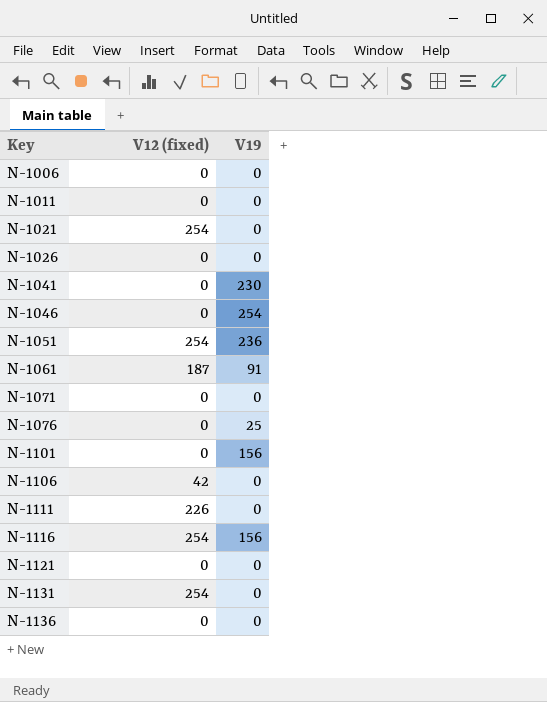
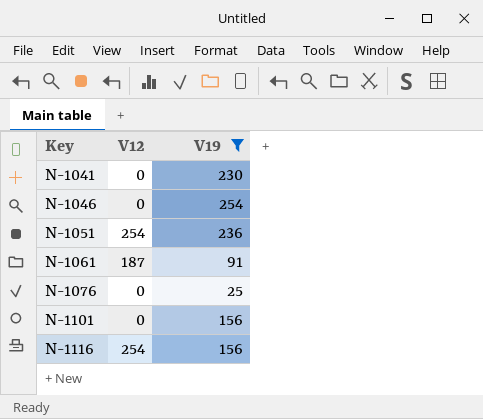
filter: none -> V19 != 0
column name: V12 (fixed) -> V12

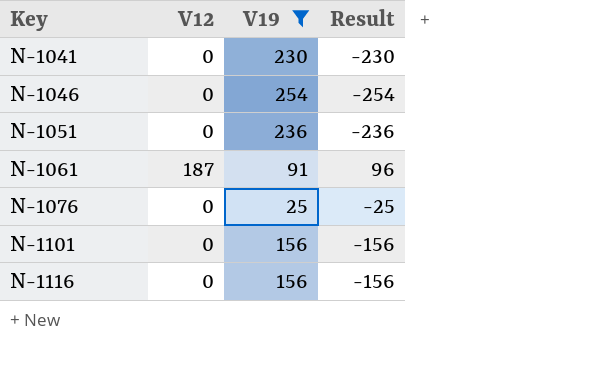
column Result | formula: none -> [V12] - [V19]
N-1051 | V12: 254 -> 0
N-1116 | V12: 254 -> 0

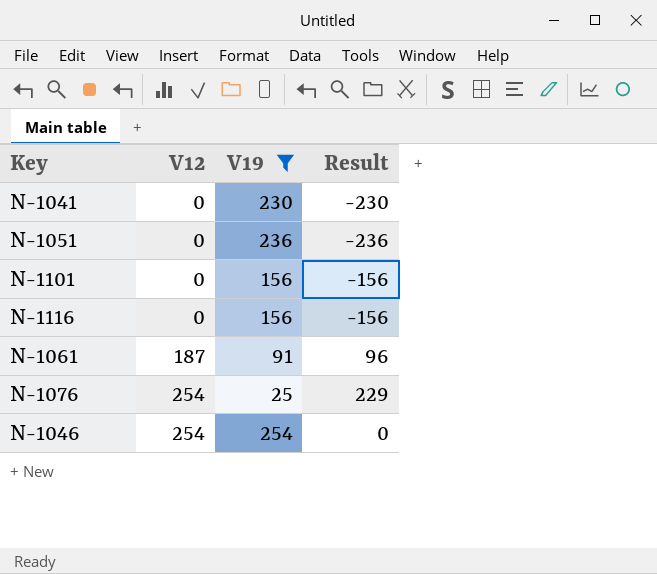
row order: Key ascending -> V12 ascending
N-1076 | V12: 0 -> 254
N-1076 | Result: -25 -> 229
N-1046 | V12: 0 -> 254
N-1046 | Result: -254 -> 0

